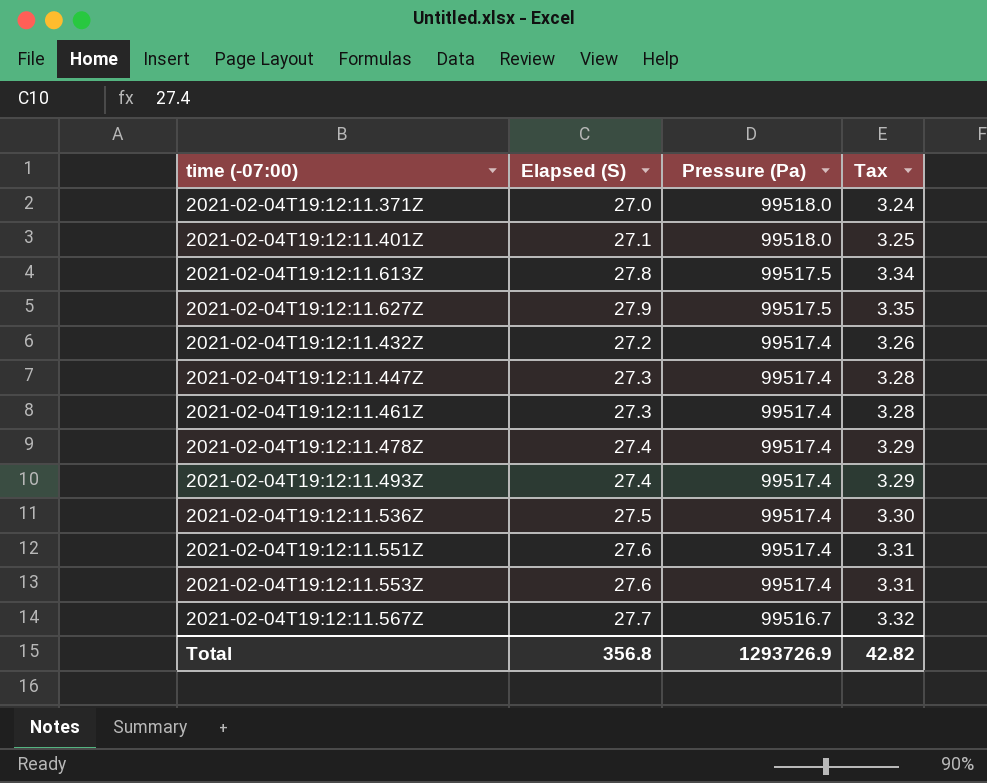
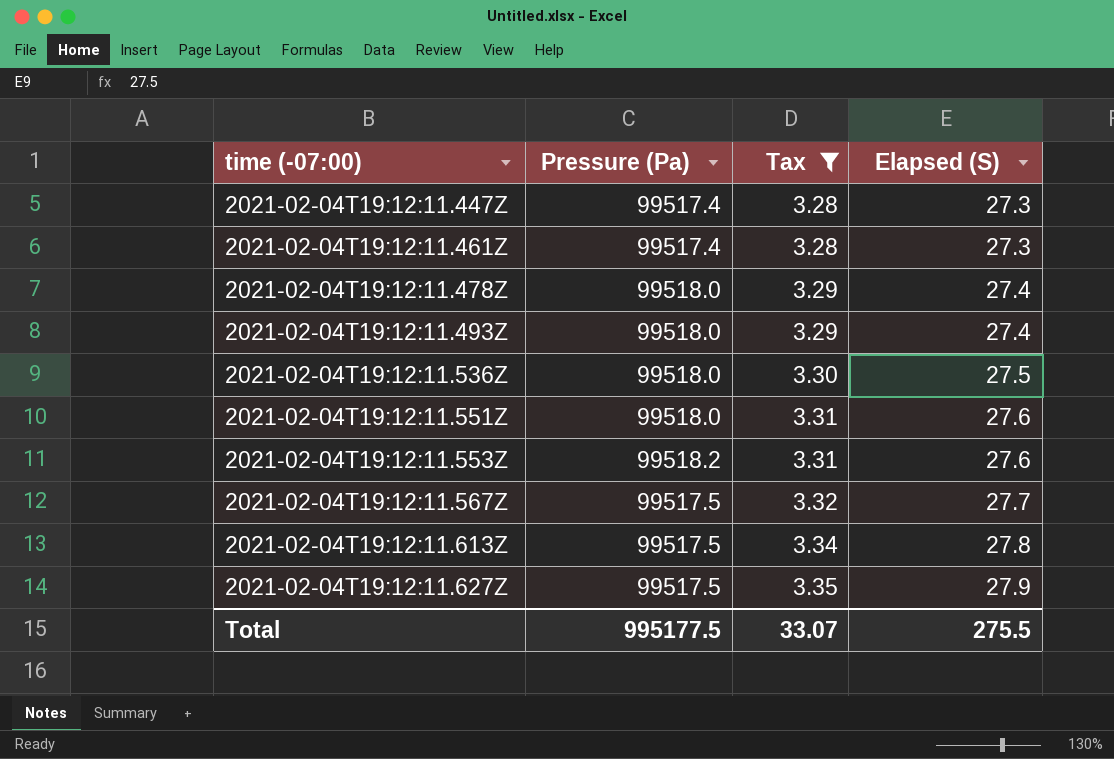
filter: none -> Tax >= 3.28
row order: Pressure (Pa) descending -> time (-07:00) ascending
column Elapsed (S) | position: 2 -> 4
2021-02-04T19:12:11.478Z | Pressure (Pa): 99517.4 -> 99518.0
2021-02-04T19:12:11.493Z | Pressure (Pa): 99517.4 -> 99518.0
2021-02-04T19:12:11.536Z | Pressure (Pa): 99517.4 -> 99518.0
2021-02-04T19:12:11.551Z | Pressure (Pa): 99517.4 -> 99518.0
2021-02-04T19:12:11.553Z | Pressure (Pa): 99517.4 -> 99518.2
2021-02-04T19:12:11.567Z | Pressure (Pa): 99516.7 -> 99517.5
Total | Pressure (Pa): 1293726.9 -> 995177.5
Total | Tax: 42.82 -> 33.07
Total | Elapsed (S): 356.8 -> 275.5

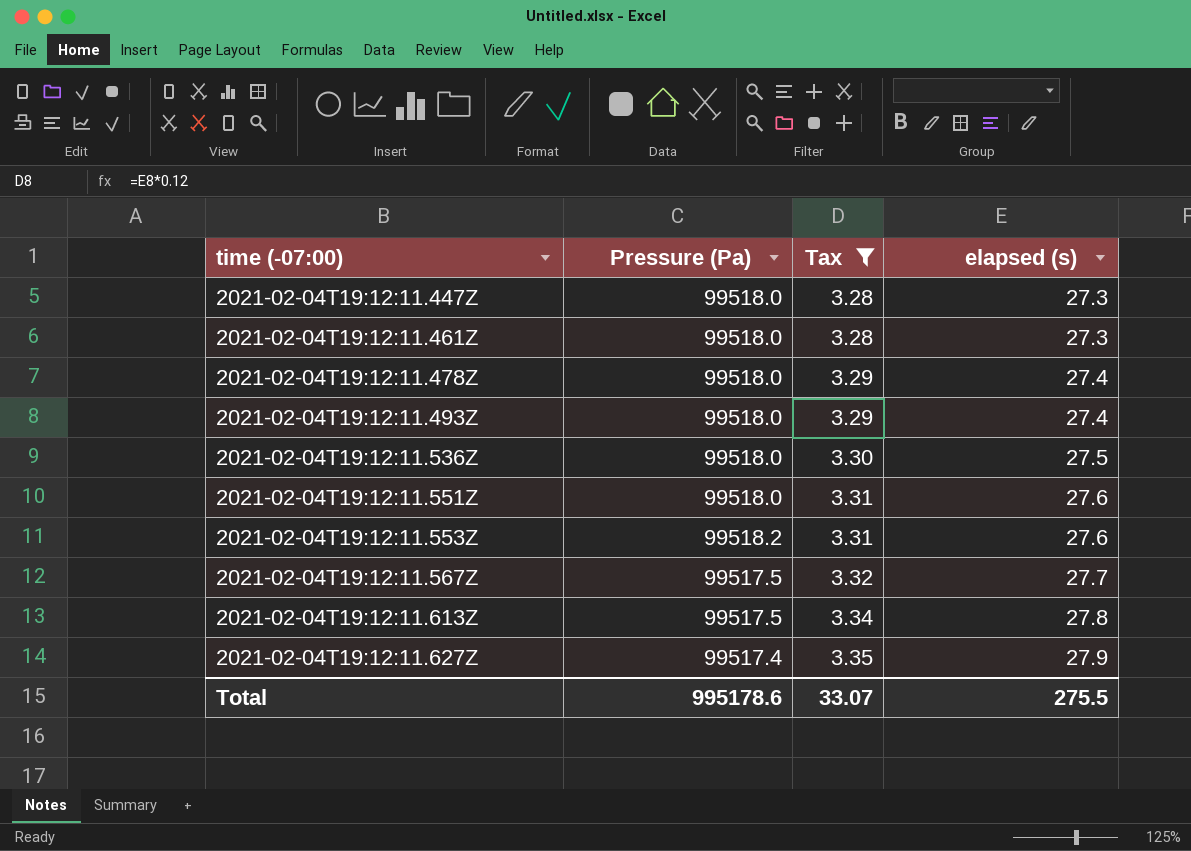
column name: Elapsed (S) -> elapsed (s)
2021-02-04T19:12:11.447Z | Pressure (Pa): 99517.4 -> 99518.0
2021-02-04T19:12:11.461Z | Pressure (Pa): 99517.4 -> 99518.0
2021-02-04T19:12:11.627Z | Pressure (Pa): 99517.5 -> 99517.4
Total | Pressure (Pa): 995177.5 -> 995178.6

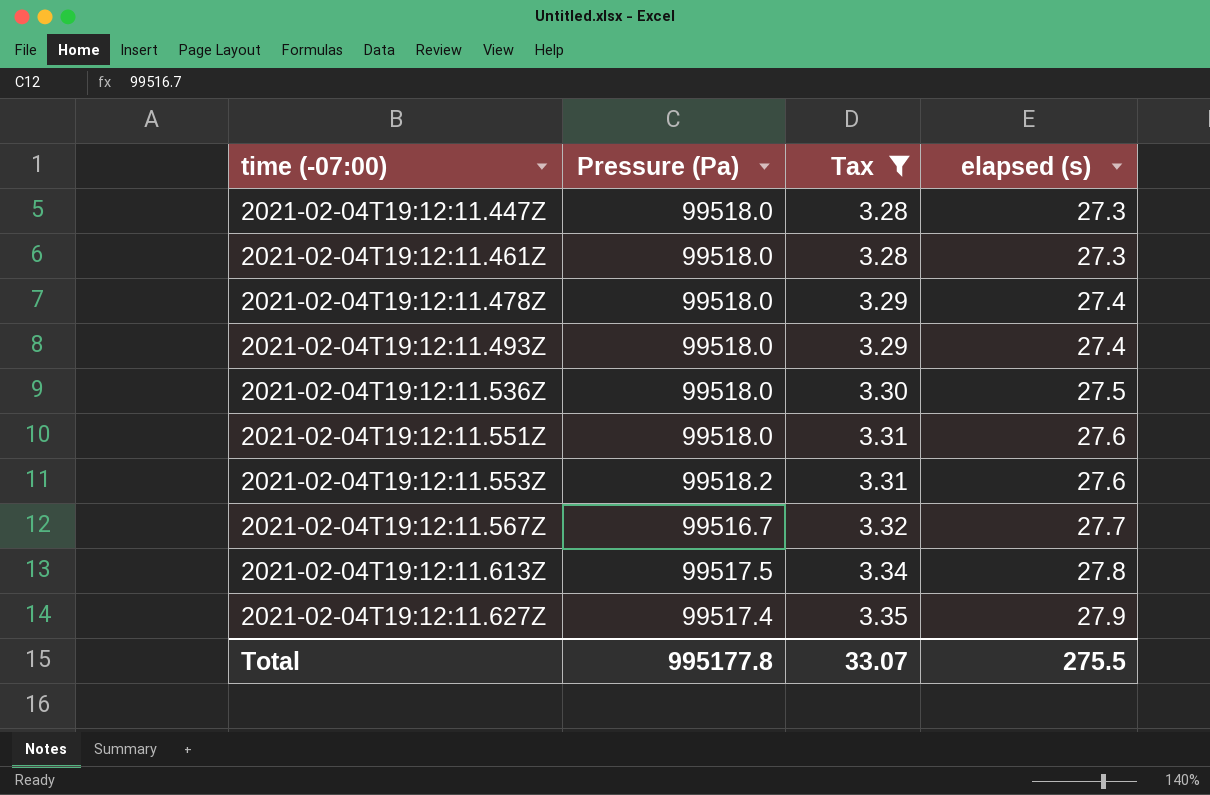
2021-02-04T19:12:11.567Z | Pressure (Pa): 99517.5 -> 99516.7
Total | Pressure (Pa): 995178.6 -> 995177.8

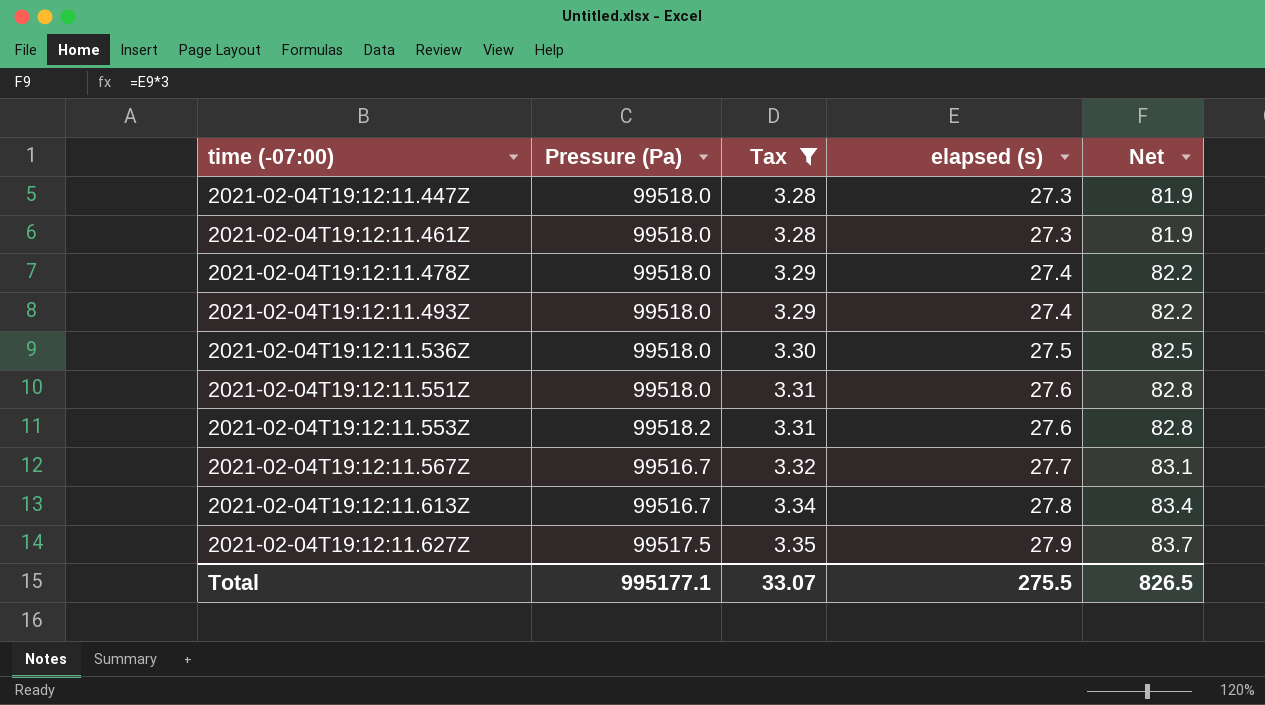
column Net | formula: none -> [elapsed (s)] * 3
2021-02-04T19:12:11.613Z | Pressure (Pa): 99517.5 -> 99516.7
2021-02-04T19:12:11.627Z | Pressure (Pa): 99517.4 -> 99517.5
Total | Pressure (Pa): 995177.8 -> 995177.1

